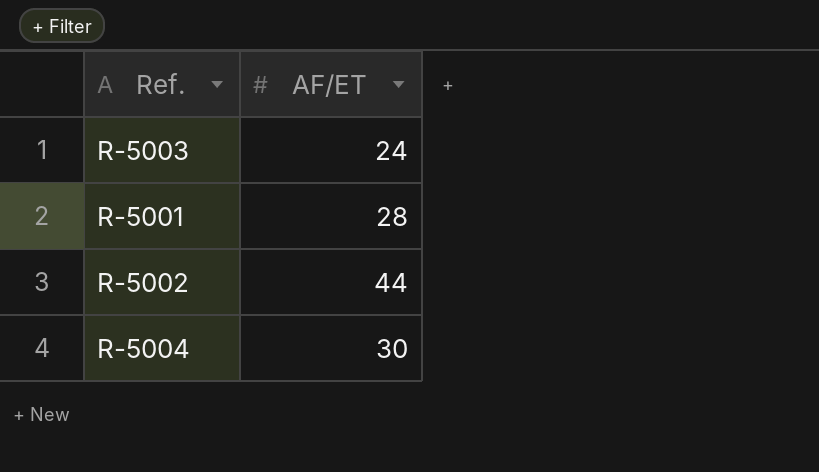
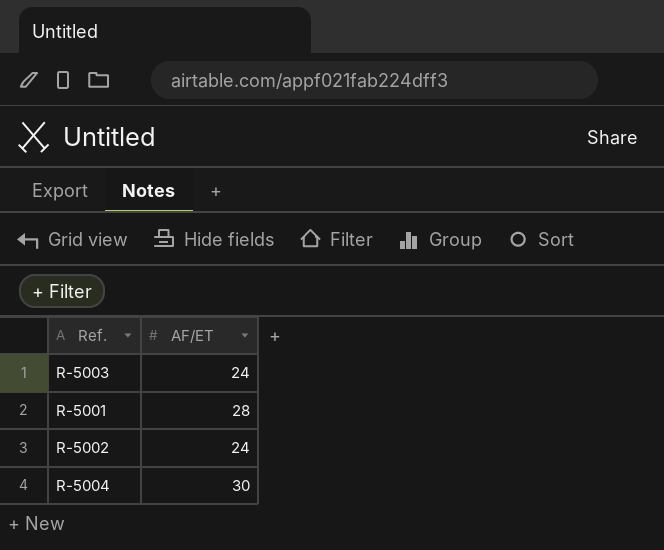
R-5002 | AF/ET: 44 -> 24

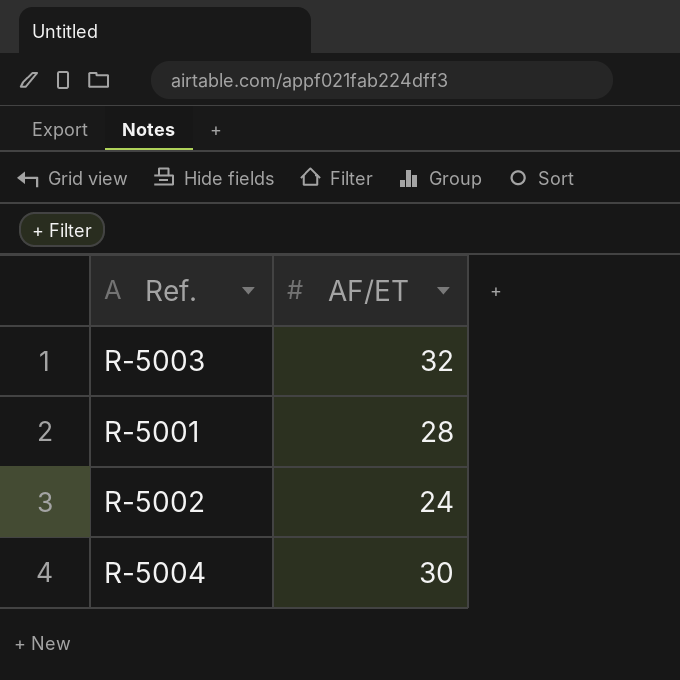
R-5003 | AF/ET: 24 -> 32

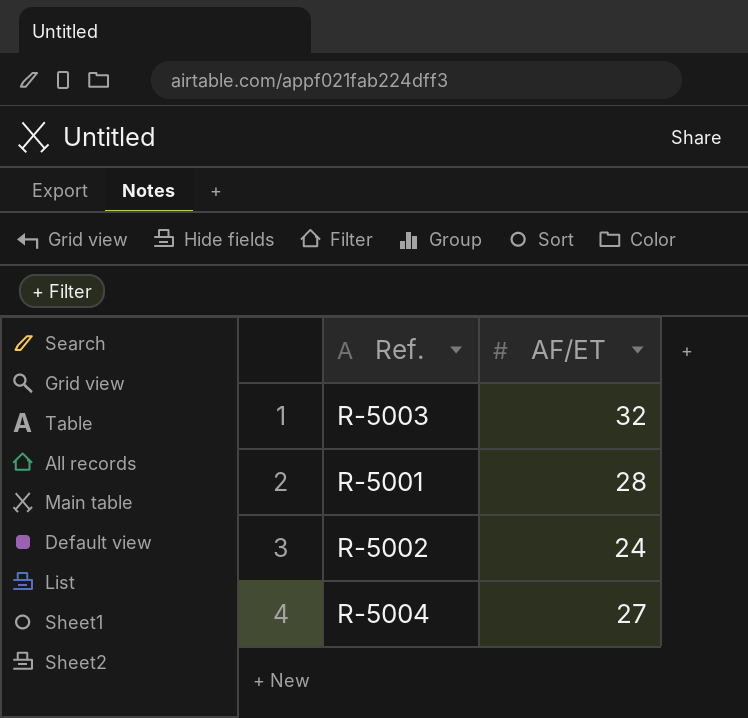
R-5004 | AF/ET: 30 -> 27

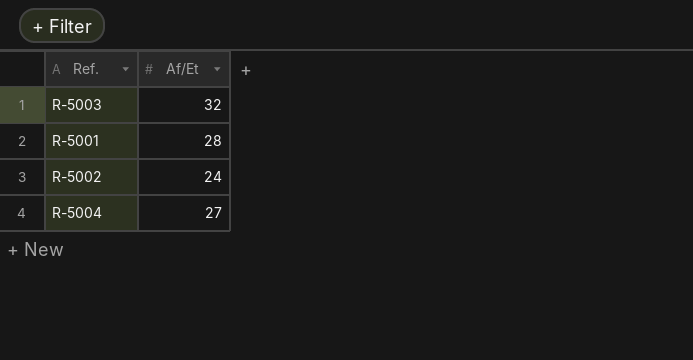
column name: AF/ET -> Af/Et

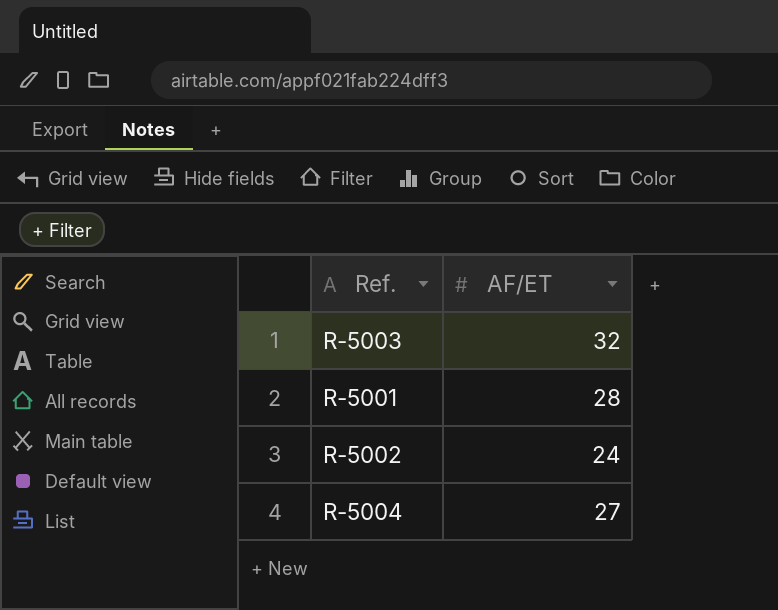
column name: Af/Et -> AF/ET

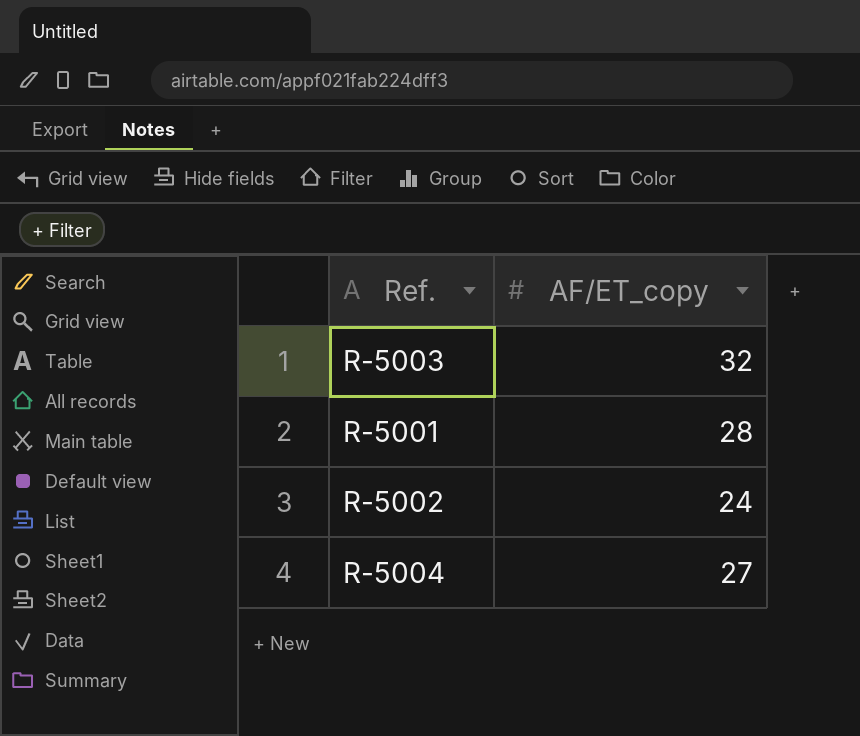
column name: AF/ET -> AF/ET_copy

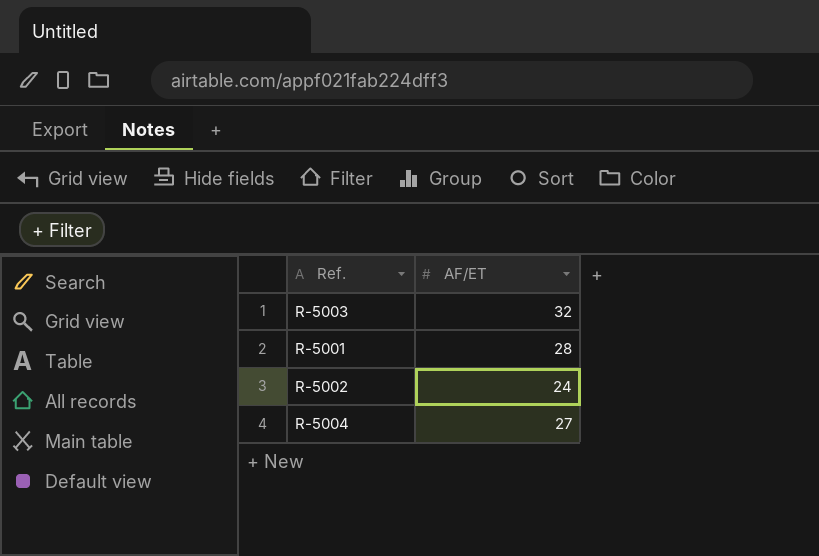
column name: AF/ET_copy -> AF/ET

